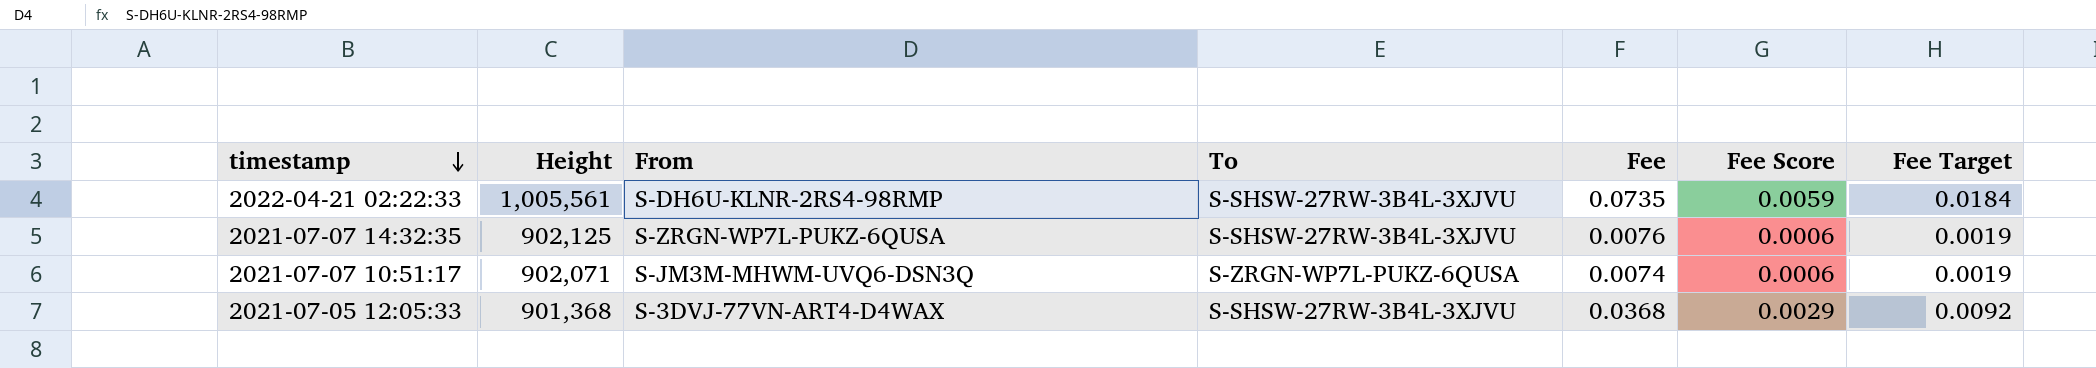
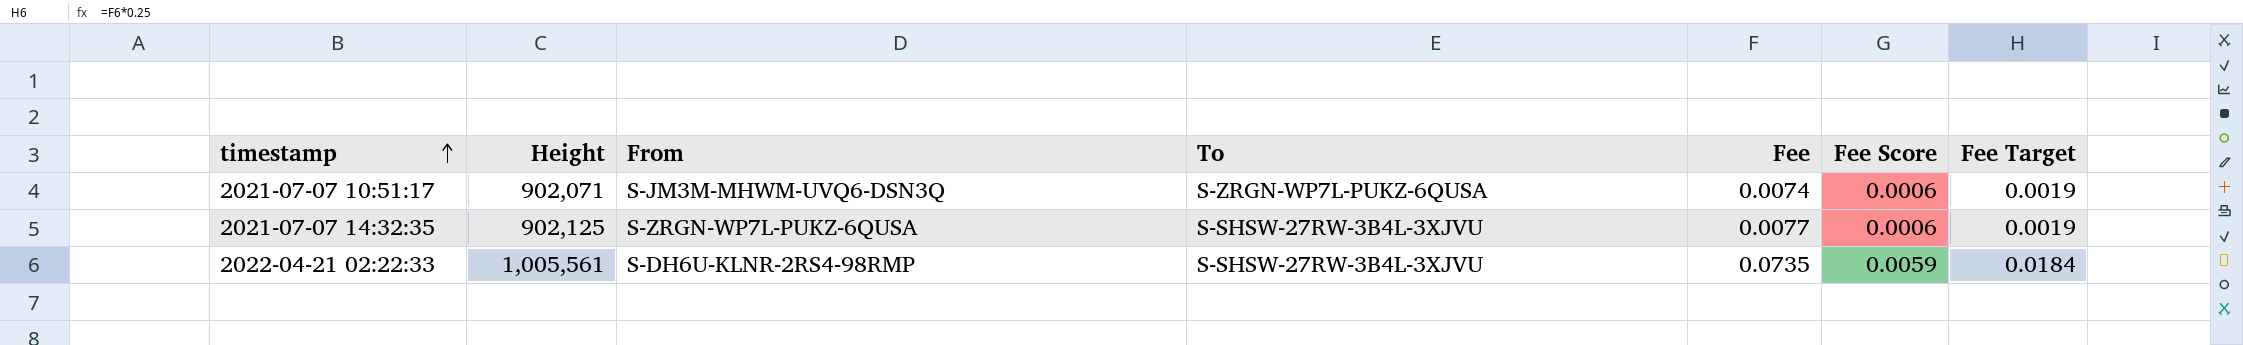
row order: timestamp descending -> timestamp ascending
row 2021-07-05 12:05:33: 901,368 | S-3DVJ-77VN-ART4-D4WAX | S-SHSW-27RW-3B4L-3XJVU | 0.0368 | 0.0029 | 0.0092 -> none
2021-07-07 14:32:35 | Fee: 0.0076 -> 0.0077

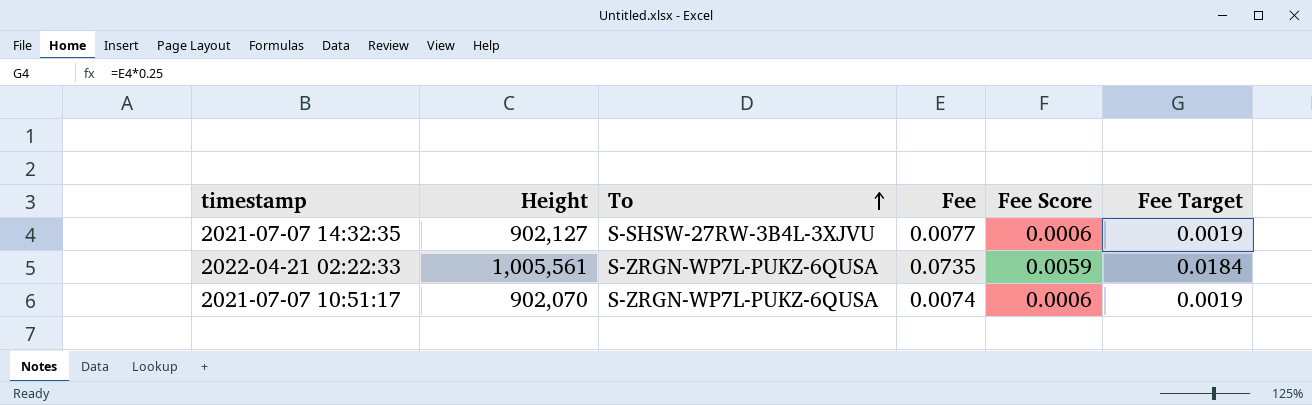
row order: timestamp ascending -> To ascending
column From | position: 3 -> none
2021-07-07 14:32:35 | Height: 902,125 -> 902,127
2022-04-21 02:22:33 | To: S-SHSW-27RW-3B4L-3XJVU -> S-ZRGN-WP7L-PUKZ-6QUSA
2021-07-07 10:51:17 | Height: 902,071 -> 902,070

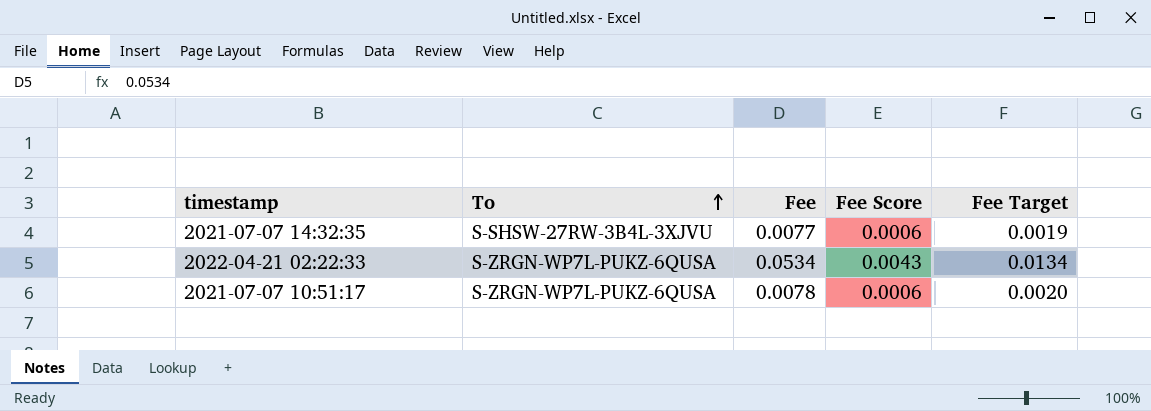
column Height | position: 2 -> none
2022-04-21 02:22:33 | Fee: 0.0735 -> 0.0534
2022-04-21 02:22:33 | Fee Score: 0.0059 -> 0.0043
2022-04-21 02:22:33 | Fee Target: 0.0184 -> 0.0134
2021-07-07 10:51:17 | Fee: 0.0074 -> 0.0078
2021-07-07 10:51:17 | Fee Target: 0.0019 -> 0.0020

